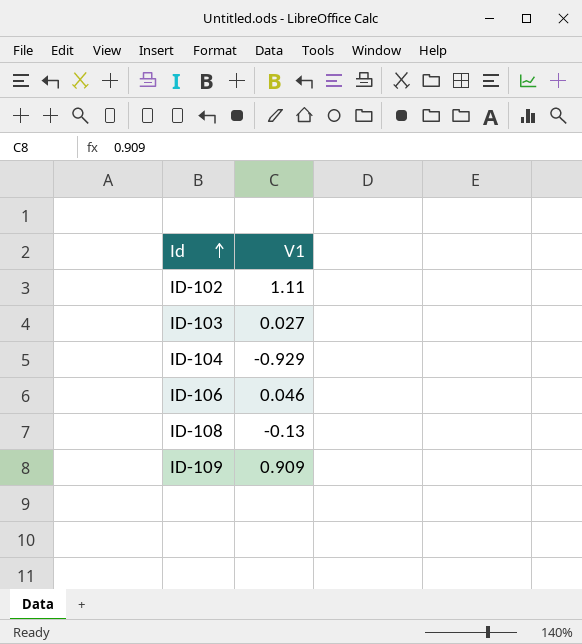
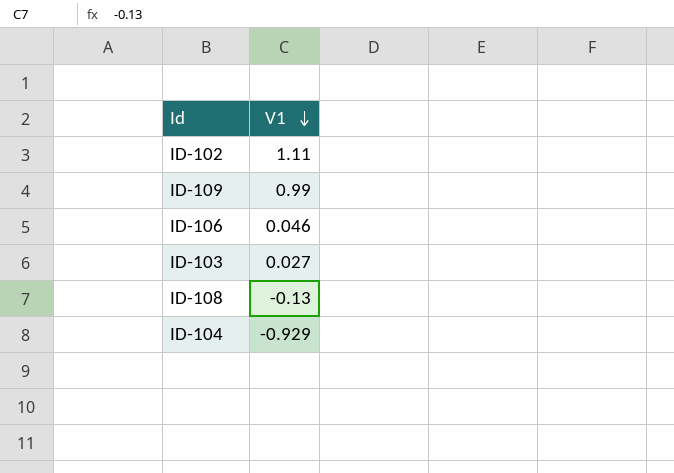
row order: Id ascending -> V1 descending
ID-109 | V1: 0.909 -> 0.99

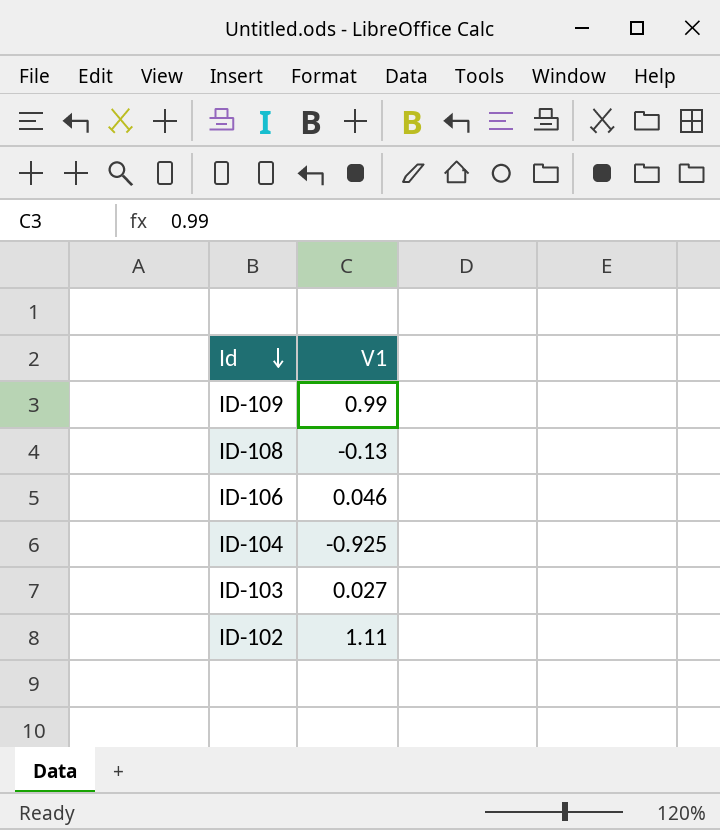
row order: V1 descending -> Id descending
ID-104 | V1: -0.929 -> -0.925

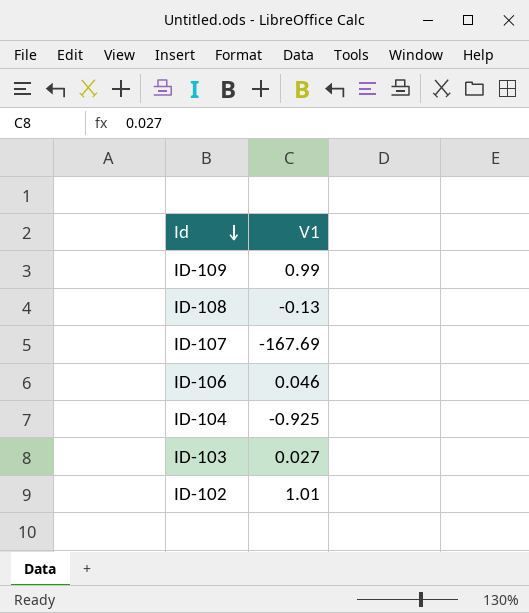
row ID-107: none -> -167.69
ID-102 | V1: 1.11 -> 1.01

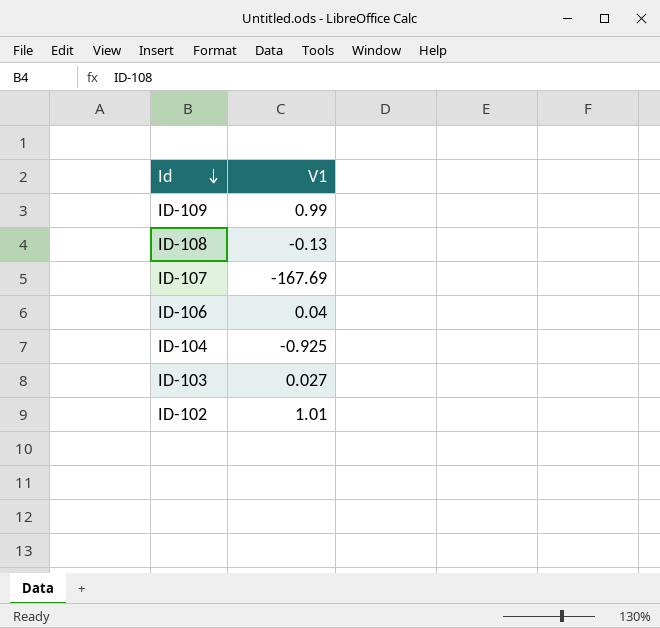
ID-106 | V1: 0.046 -> 0.04

